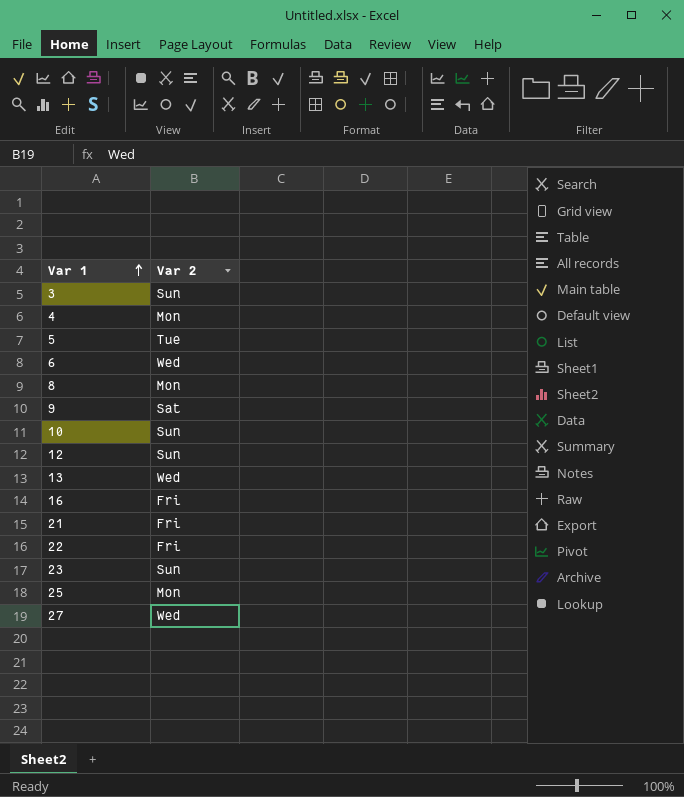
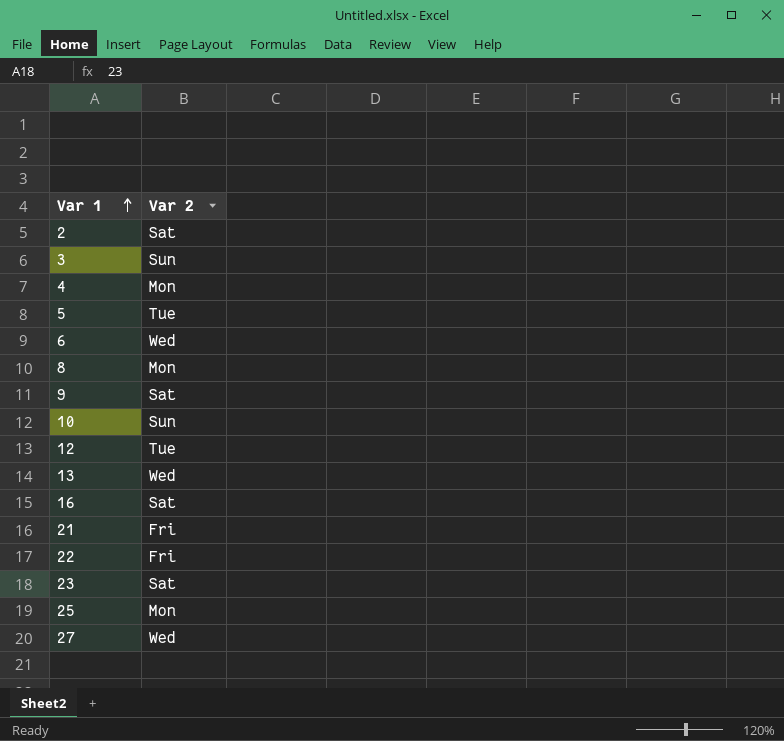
row 2: none -> Sat
12 | Var 2: Sun -> Tue
16 | Var 2: Fri -> Sat
23 | Var 2: Sun -> Sat

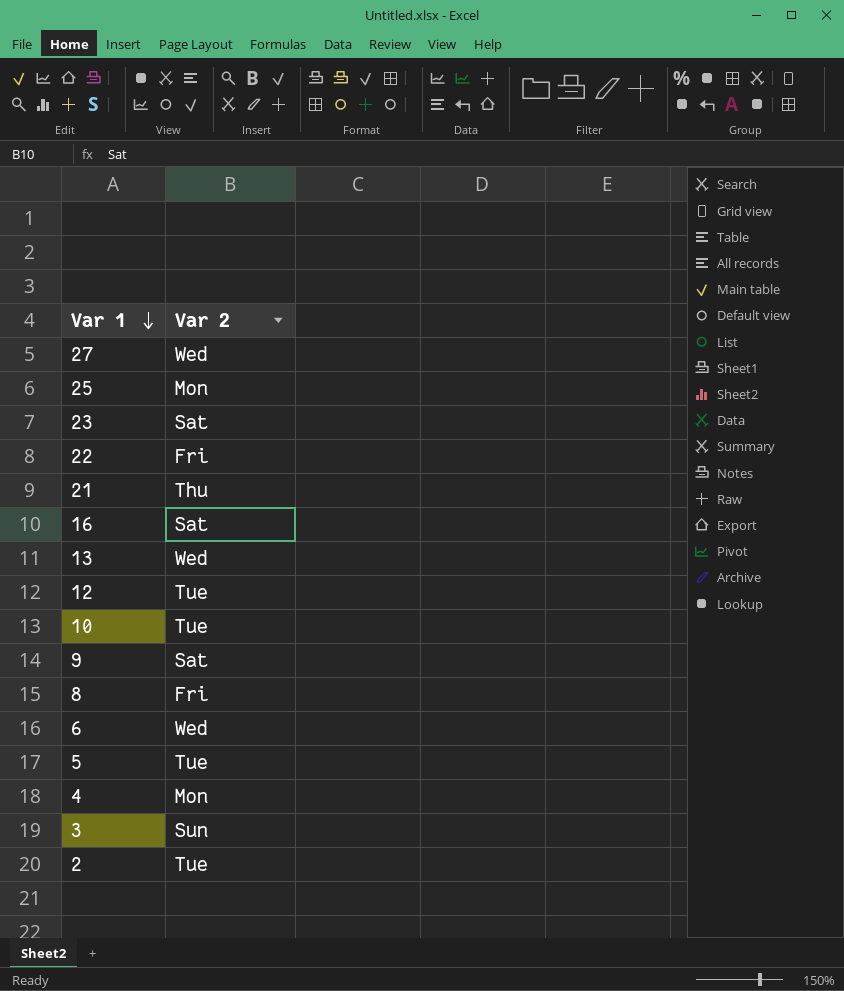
row order: Var 1 ascending -> Var 1 descending
21 | Var 2: Fri -> Thu
10 | Var 2: Sun -> Tue
8 | Var 2: Mon -> Fri
2 | Var 2: Sat -> Tue

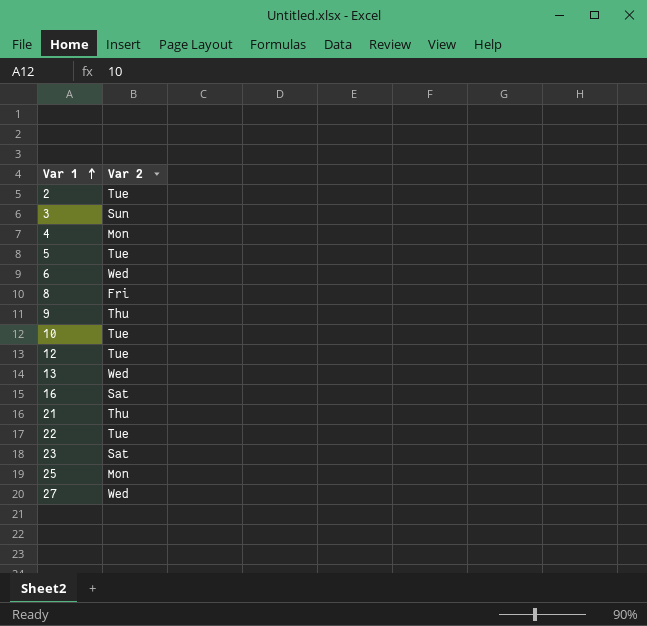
row order: Var 1 descending -> Var 1 ascending
9 | Var 2: Sat -> Thu
22 | Var 2: Fri -> Tue

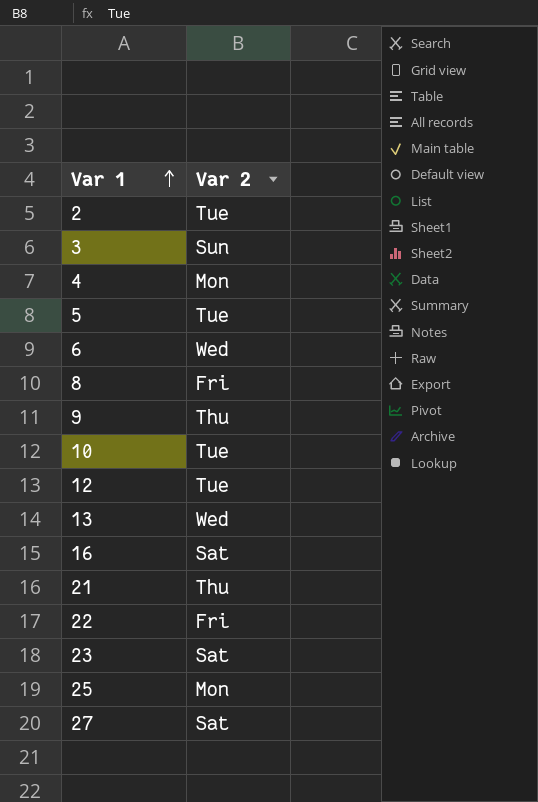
22 | Var 2: Tue -> Fri
27 | Var 2: Wed -> Sat

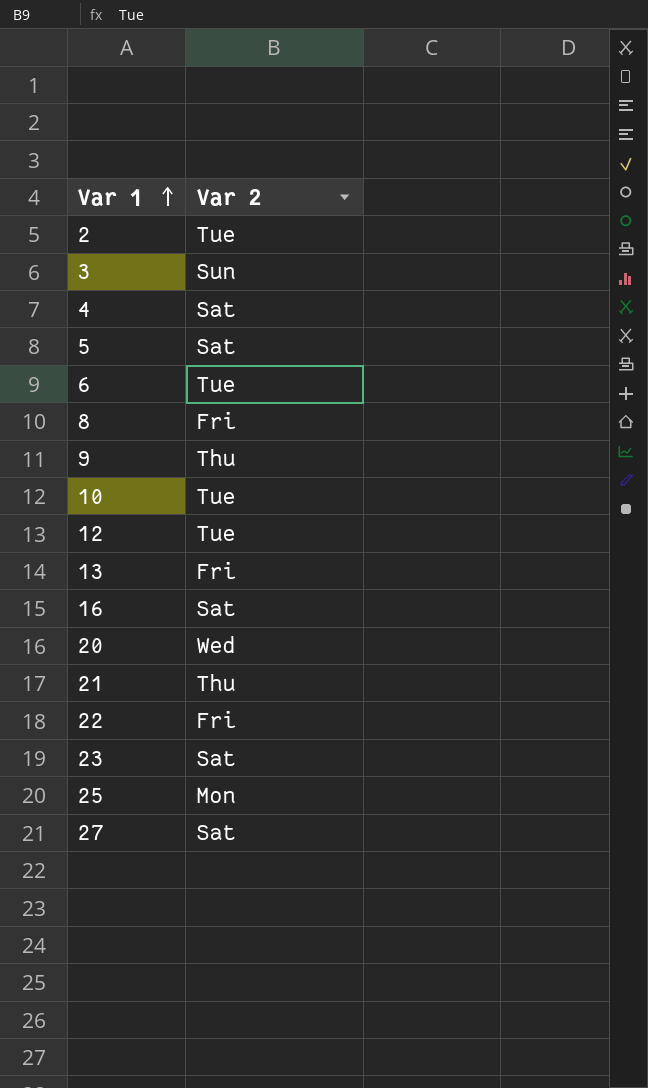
4 | Var 2: Mon -> Sat
5 | Var 2: Tue -> Sat
6 | Var 2: Wed -> Tue
13 | Var 2: Wed -> Fri
row 20: none -> Wed

